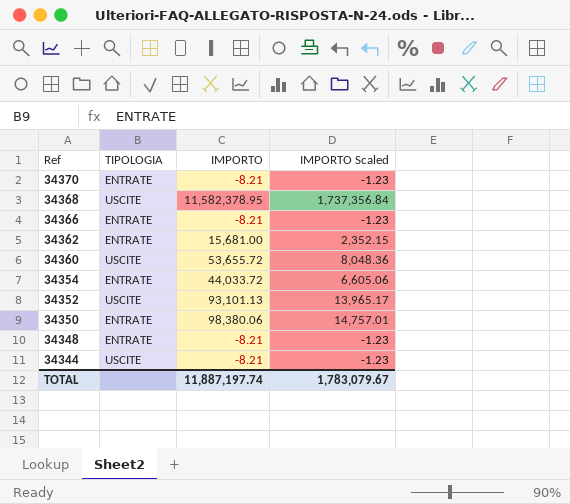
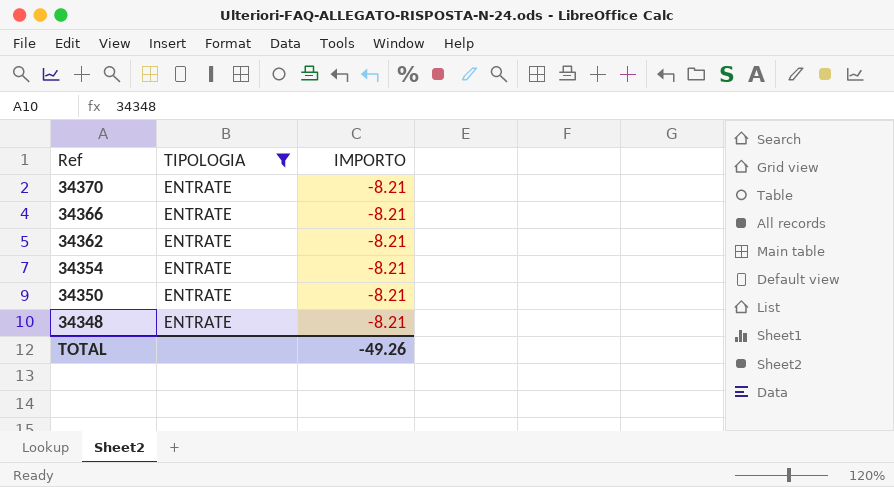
filter: none -> TIPOLOGIA = ENTRATE
column IMPORTO Scaled | formula: [IMPORTO] * 0.15 -> none
34362 | IMPORTO: 15,681.00 -> -8.21
34354 | IMPORTO: 44,033.72 -> -8.21
34350 | IMPORTO: 98,380.06 -> -8.21
TOTAL | IMPORTO: 11,887,197.74 -> -49.26

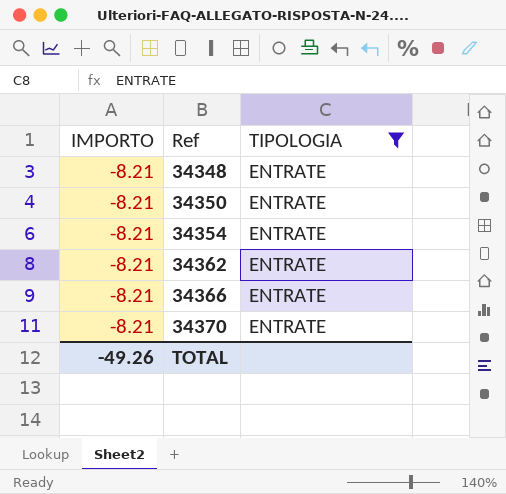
row order: Ref descending -> Ref ascending
column IMPORTO | position: 3 -> 1

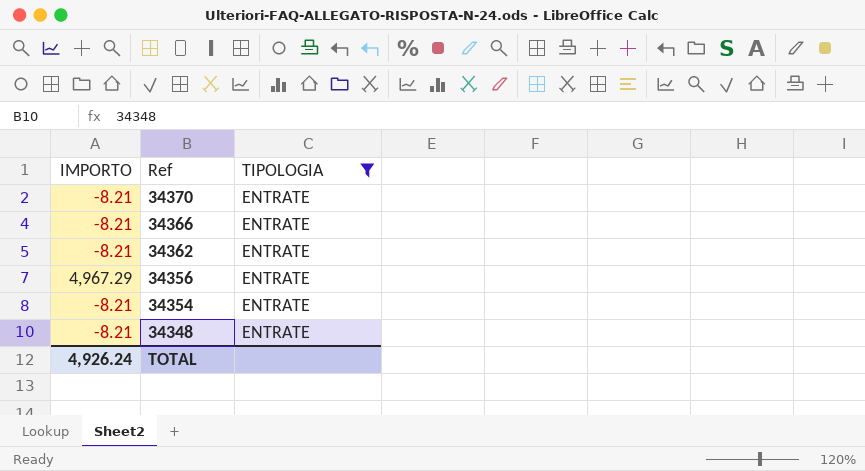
row order: Ref ascending -> Ref descending
row 34350: -8.21 | ENTRATE -> none
row 34356: none -> 4,967.29 | ENTRATE
TOTAL | IMPORTO: -49.26 -> 4,926.24

